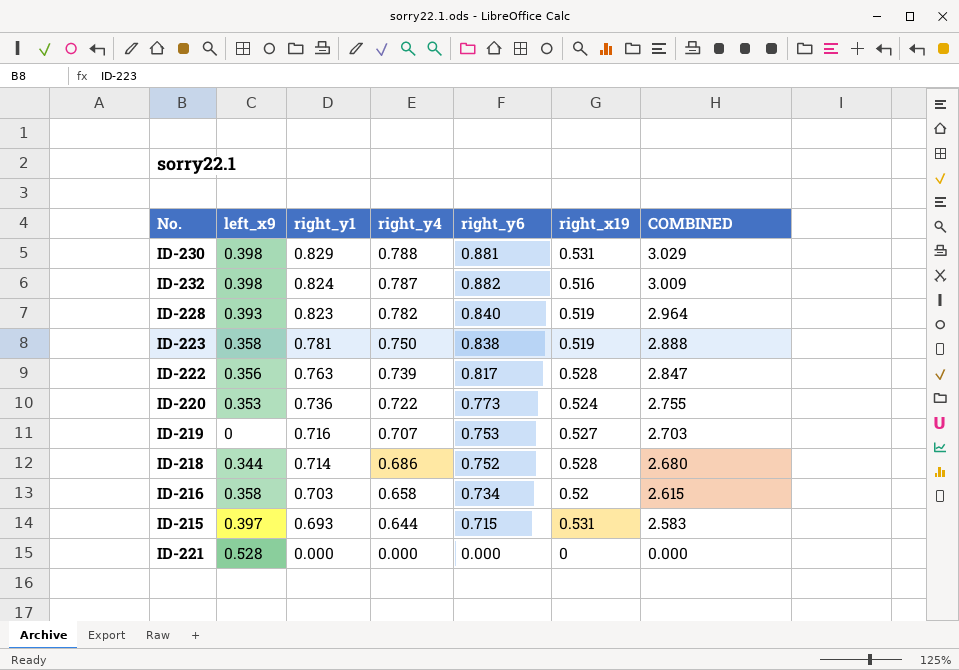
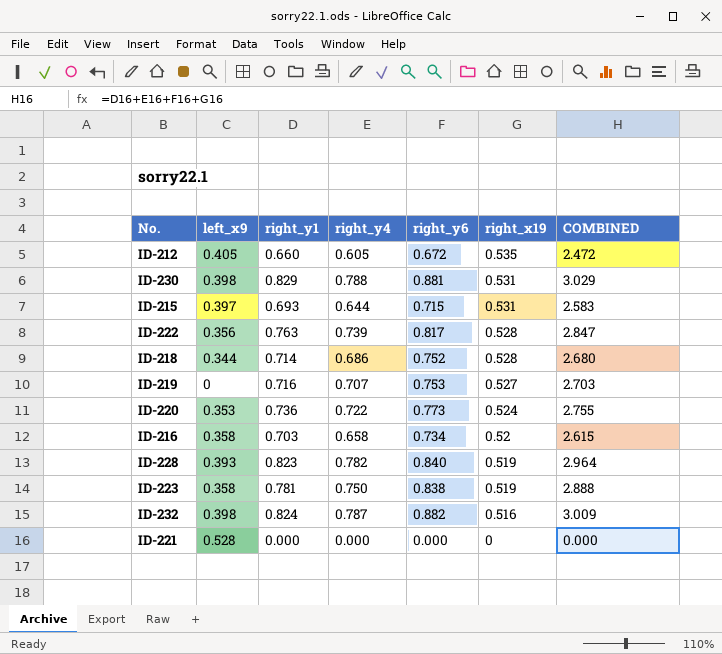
row order: right_y1 descending -> right_x19 descending
row ID-212: none -> 0.405 | 0.660 | 0.605 | 0.672 | 0.535 | 2.472

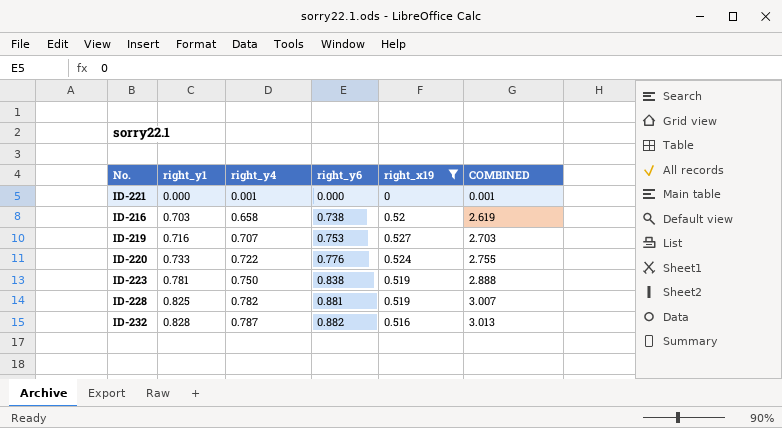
filter: none -> right_x19 <= 0.527
row order: right_x19 descending -> right_y1 ascending
column left_x9 | position: 2 -> none
ID-221 | right_y4: 0.000 -> 0.001
ID-221 | COMBINED: 0.000 -> 0.001
ID-216 | right_y6: 0.734 -> 0.738
ID-216 | COMBINED: 2.615 -> 2.619
ID-220 | right_y1: 0.736 -> 0.733
ID-220 | right_y6: 0.773 -> 0.776
ID-228 | right_y1: 0.823 -> 0.825
ID-228 | right_y6: 0.840 -> 0.881
ID-228 | COMBINED: 2.964 -> 3.007
ID-232 | right_y1: 0.824 -> 0.828
ID-232 | COMBINED: 3.009 -> 3.013

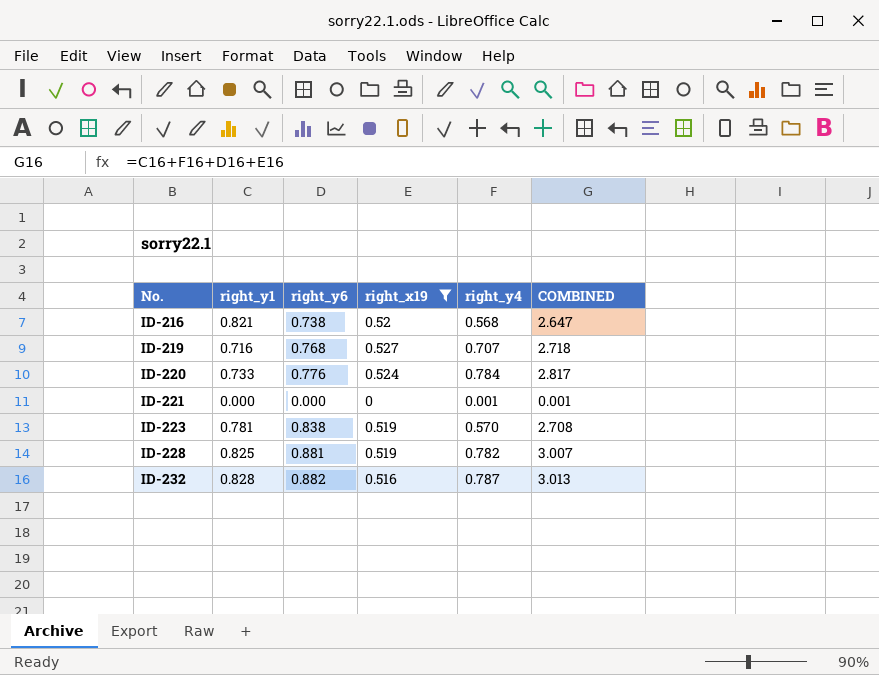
row order: right_y1 ascending -> No. ascending
column right_y4 | position: 3 -> 5
ID-216 | right_y1: 0.703 -> 0.821
ID-216 | right_y4: 0.658 -> 0.568
ID-216 | COMBINED: 2.619 -> 2.647
ID-219 | right_y6: 0.753 -> 0.768
ID-219 | COMBINED: 2.703 -> 2.718
ID-220 | right_y4: 0.722 -> 0.784
ID-220 | COMBINED: 2.755 -> 2.817
ID-223 | right_y4: 0.750 -> 0.570
ID-223 | COMBINED: 2.888 -> 2.708

